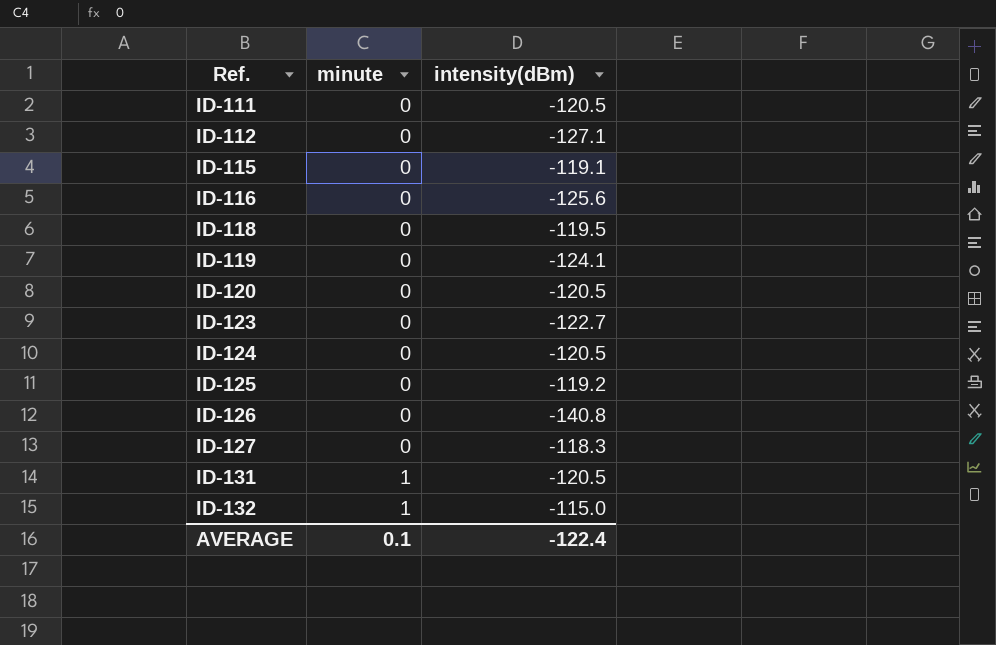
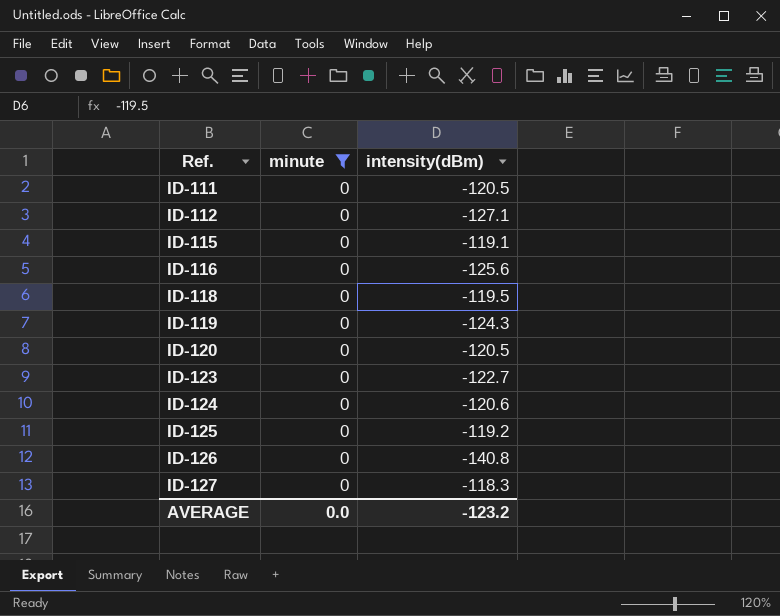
filter: none -> minute = 0
ID-119 | intensity(dBm): -124.1 -> -124.3
ID-124 | intensity(dBm): -120.5 -> -120.6
AVERAGE | minute: 0.1 -> 0.0
AVERAGE | intensity(dBm): -122.4 -> -123.2

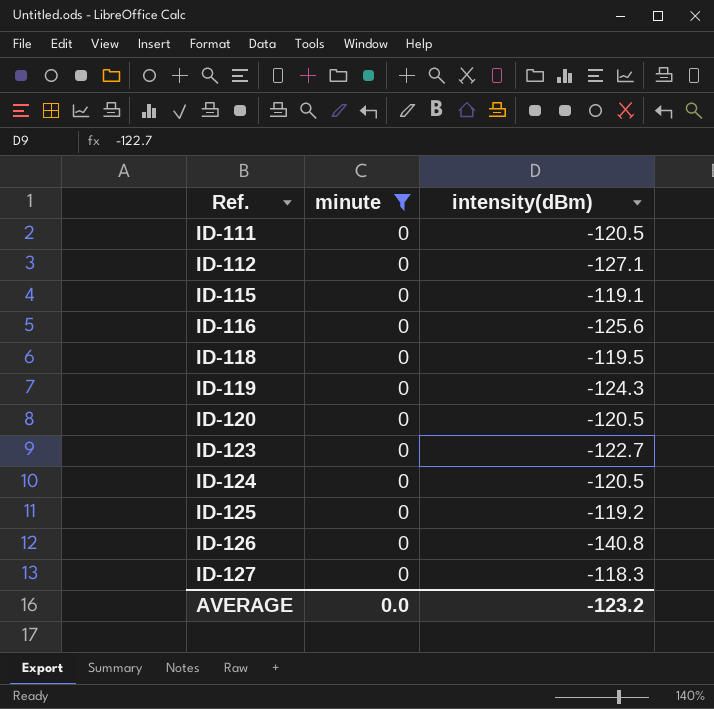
ID-124 | intensity(dBm): -120.6 -> -120.5

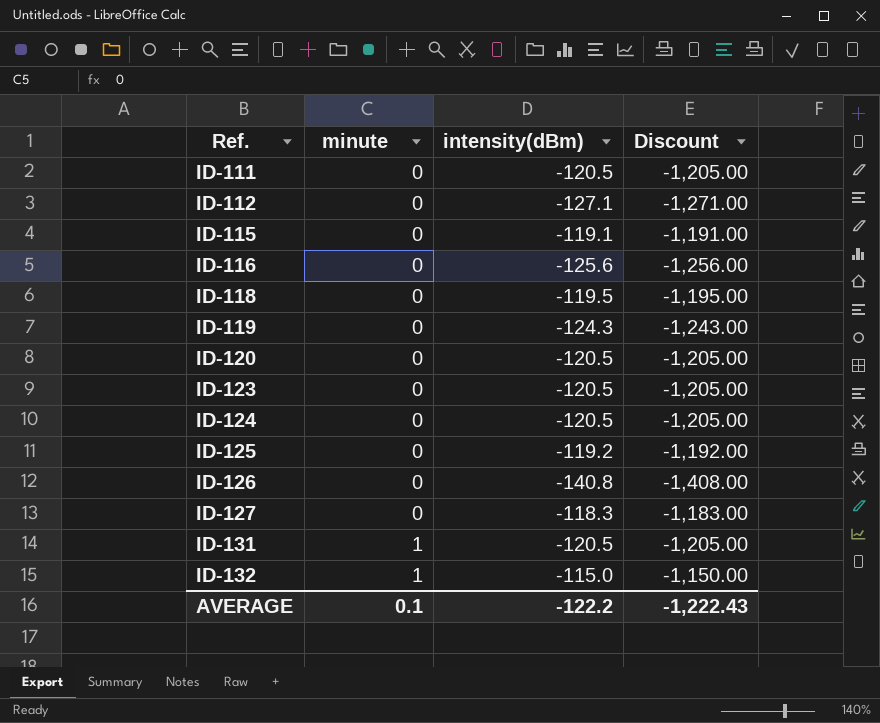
filter: minute = 0 -> none
column Discount | formula: none -> [intensity(dBm)] * 10
ID-123 | intensity(dBm): -122.7 -> -120.5
AVERAGE | minute: 0.0 -> 0.1
AVERAGE | intensity(dBm): -123.2 -> -122.2

